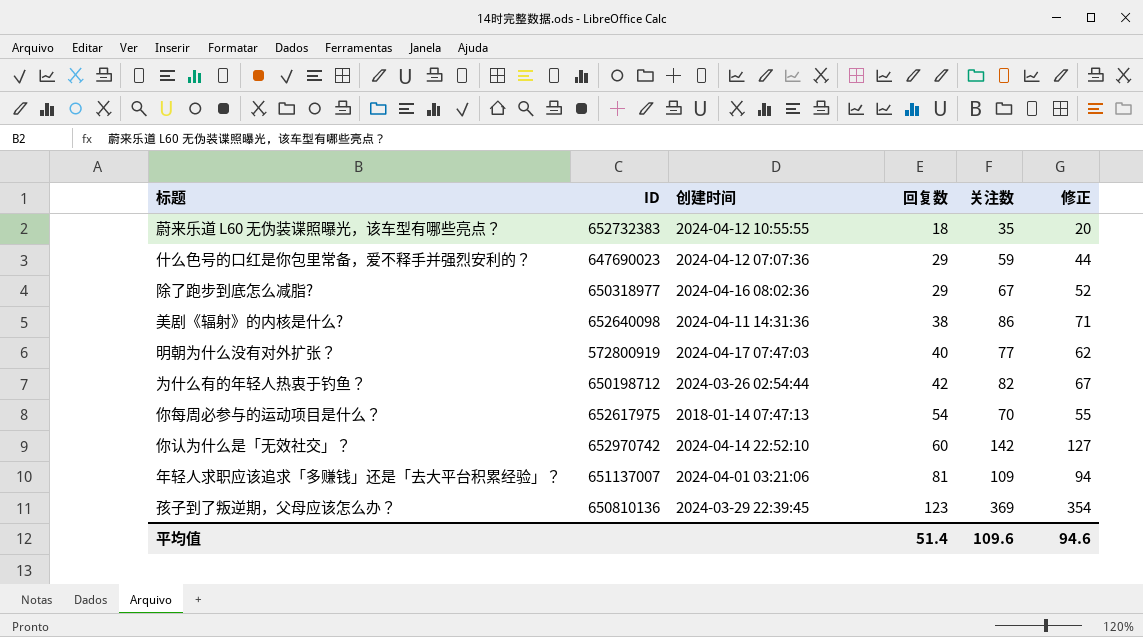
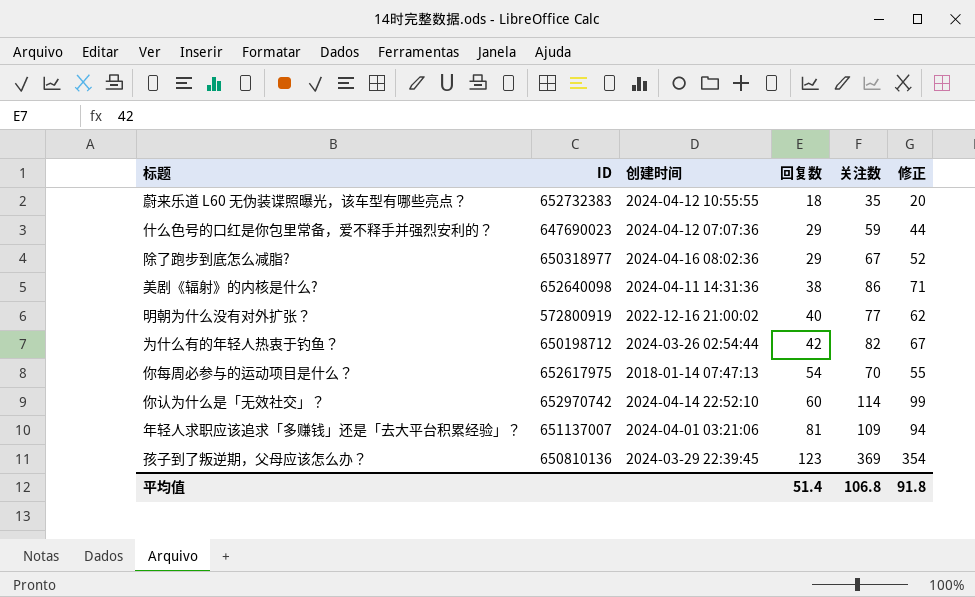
明朝为什么没有对外扩张？ | 创建时间: 2024-04-17 07:47:03 -> 2022-12-16 21:00:02
你认为什么是「无效社交」？ | 关注数: 142 -> 114
你认为什么是「无效社交」？ | 修正: 127 -> 99
平均值 | 关注数: 109.6 -> 106.8
平均值 | 修正: 94.6 -> 91.8

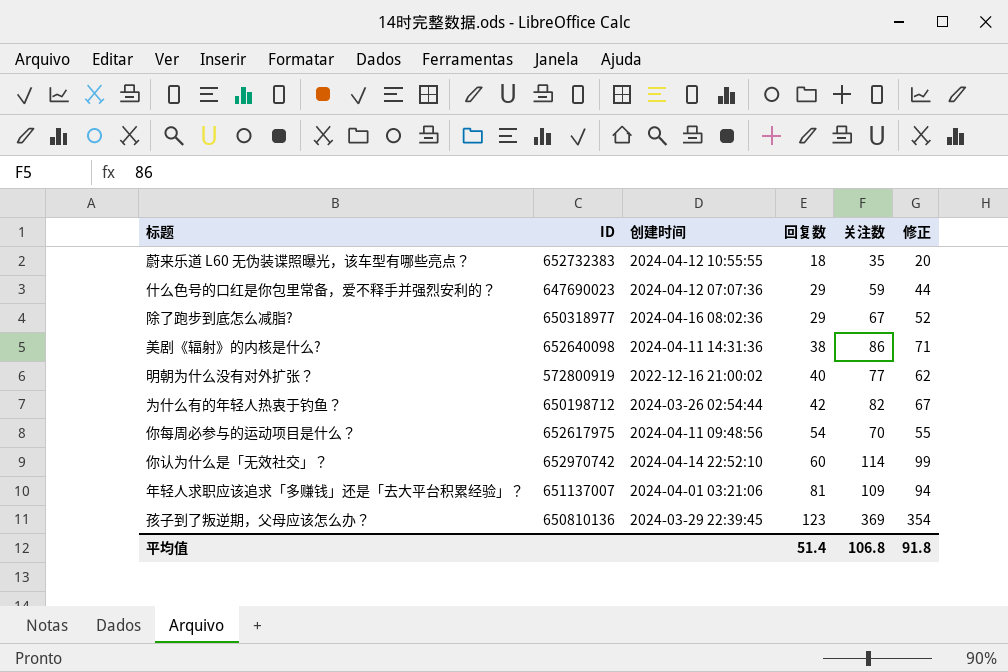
你每周必参与的运动项目是什么？ | 创建时间: 2018-01-14 07:47:13 -> 2024-04-11 09:48:56

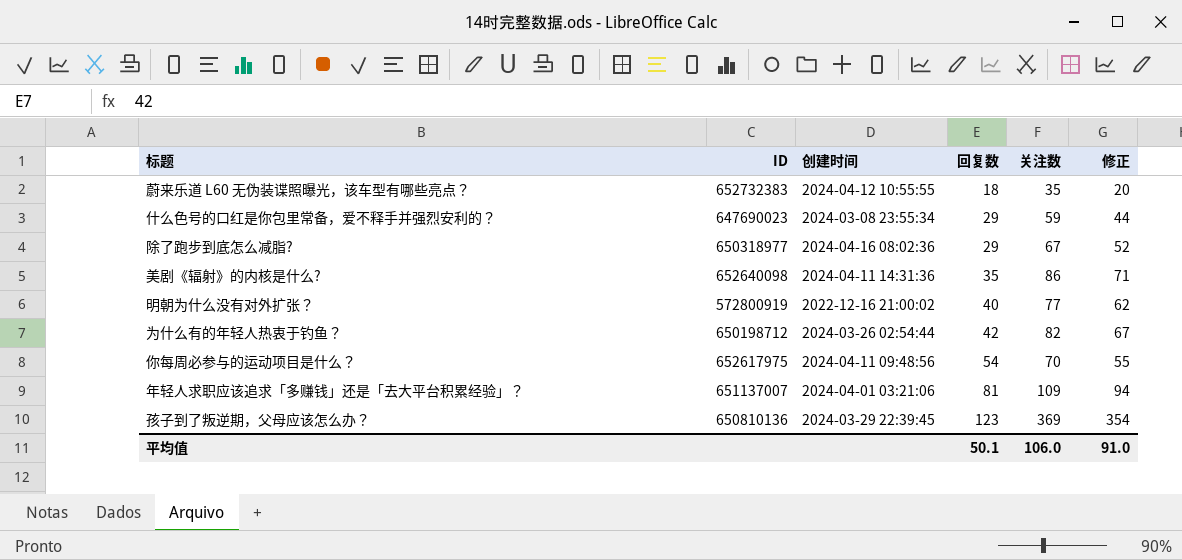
row 你认为什么是「无效社交」？: 652970742 | 2024-04-14 22:52:10 | 60 | 114 | 99 -> none
什么色号的口红是你包里常备，爱不释手并强烈安利的？ | 创建时间: 2024-04-12 07:07:36 -> 2024-03-08 23:55:34
美剧《辐射》的内核是什么? | 回复数: 38 -> 35
平均值 | 回复数: 51.4 -> 50.1
平均值 | 关注数: 106.8 -> 106.0
平均值 | 修正: 91.8 -> 91.0

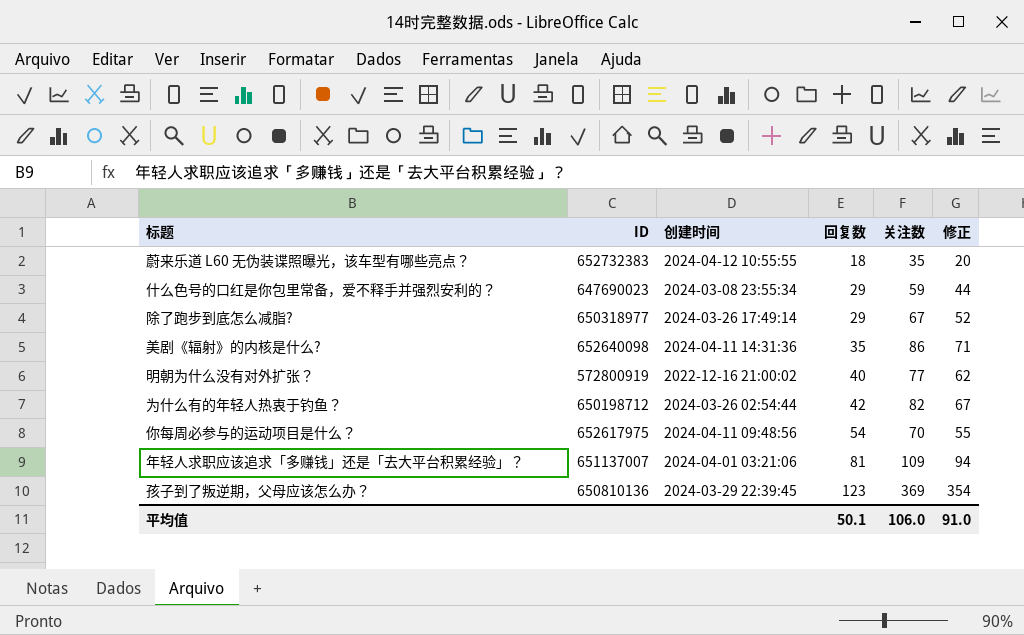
除了跑步到底怎么减脂? | 创建时间: 2024-04-16 08:02:36 -> 2024-03-26 17:49:14

